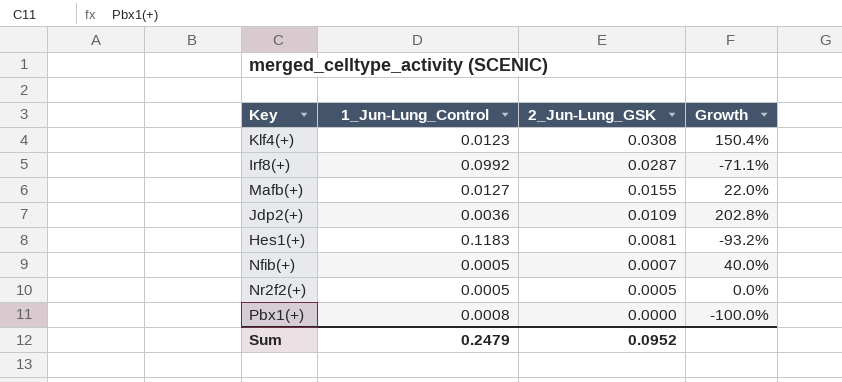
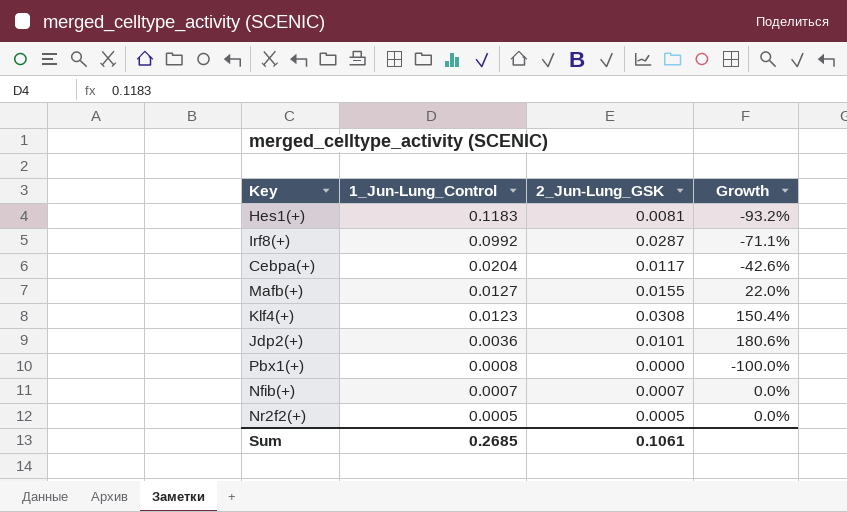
row order: 2_Jun-Lung_GSK descending -> 1_Jun-Lung_Control descending
row Cebpa(+): none -> 0.0204 | 0.0117 | -42.6%
Jdp2(+) | 2_Jun-Lung_GSK: 0.0109 -> 0.0101
Jdp2(+) | Growth: 202.8% -> 180.6%
Nfib(+) | 1_Jun-Lung_Control: 0.0005 -> 0.0007
Nfib(+) | Growth: 40.0% -> 0.0%
Sum | 1_Jun-Lung_Control: 0.2479 -> 0.2685
Sum | 2_Jun-Lung_GSK: 0.0952 -> 0.1061

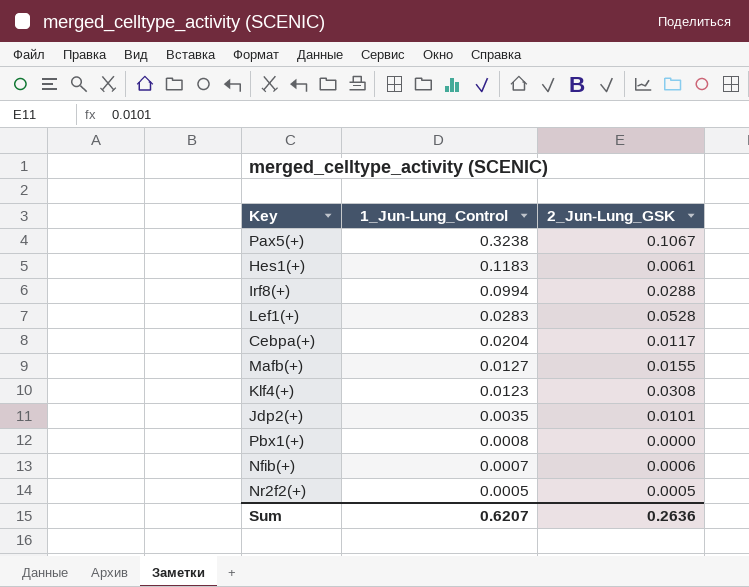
column Growth | formula: ([2_Jun-Lung_GSK] - [1_Jun-Lung_Control]) / [1_Jun-Lung_Control] -> none
row Pax5(+): none -> 0.3238 | 0.1067
Hes1(+) | 2_Jun-Lung_GSK: 0.0081 -> 0.0061
Irf8(+) | 1_Jun-Lung_Control: 0.0992 -> 0.0994
Irf8(+) | 2_Jun-Lung_GSK: 0.0287 -> 0.0288
row Lef1(+): none -> 0.0283 | 0.0528
Jdp2(+) | 1_Jun-Lung_Control: 0.0036 -> 0.0035
Nfib(+) | 2_Jun-Lung_GSK: 0.0007 -> 0.0006
Sum | 1_Jun-Lung_Control: 0.2685 -> 0.6207
Sum | 2_Jun-Lung_GSK: 0.1061 -> 0.2636

